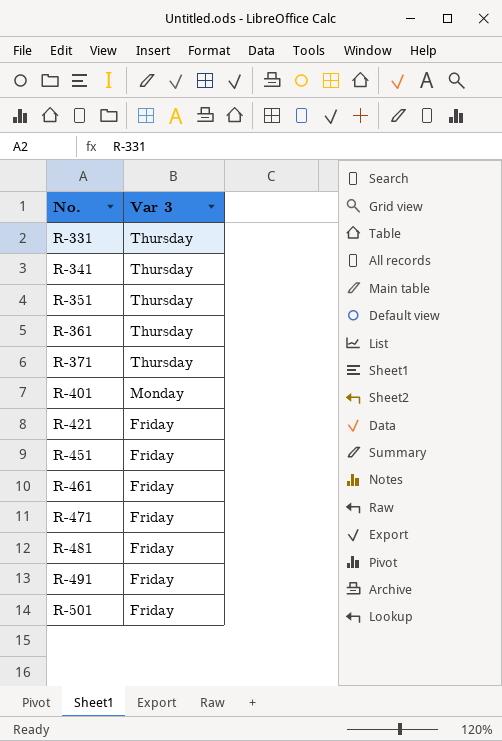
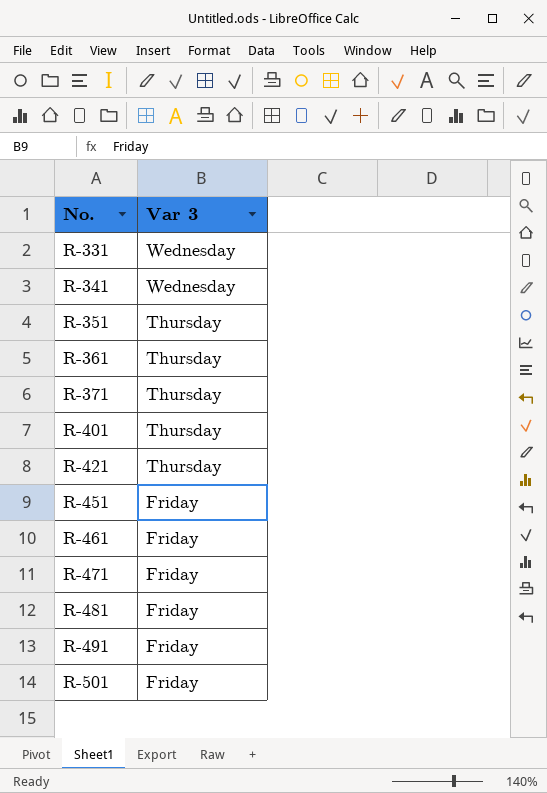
R-331 | Var 3: Thursday -> Wednesday
R-341 | Var 3: Thursday -> Wednesday
R-401 | Var 3: Monday -> Thursday
R-421 | Var 3: Friday -> Thursday

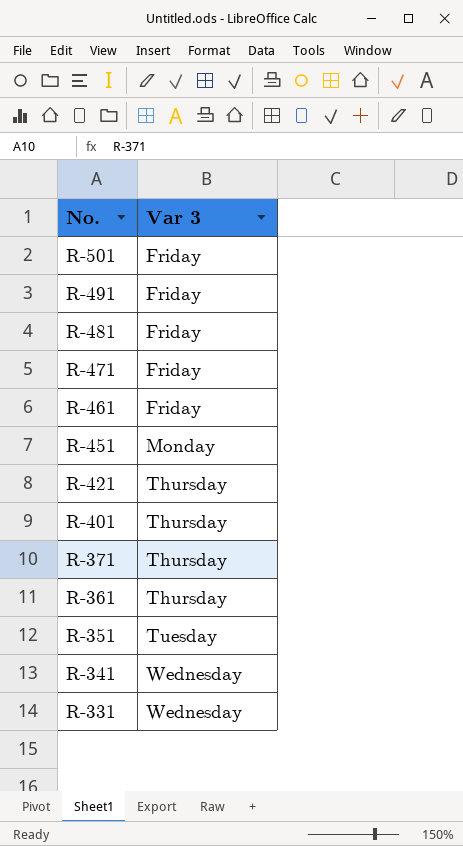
row order: No. ascending -> No. descending
R-451 | Var 3: Friday -> Monday
R-351 | Var 3: Thursday -> Tuesday

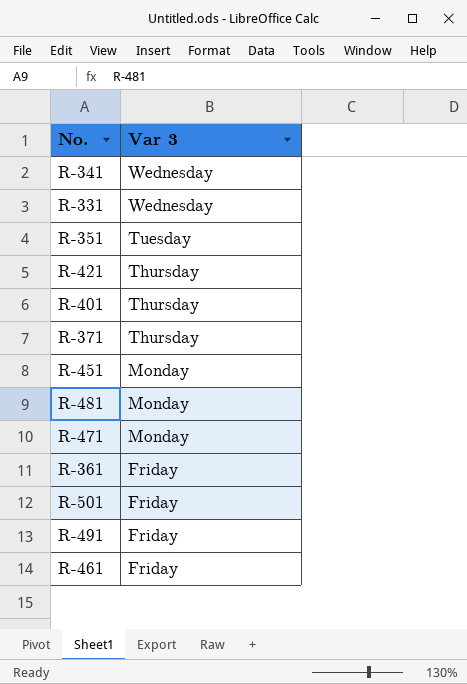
row order: No. descending -> Var 3 descending
R-481 | Var 3: Friday -> Monday
R-471 | Var 3: Friday -> Monday
R-361 | Var 3: Thursday -> Friday

